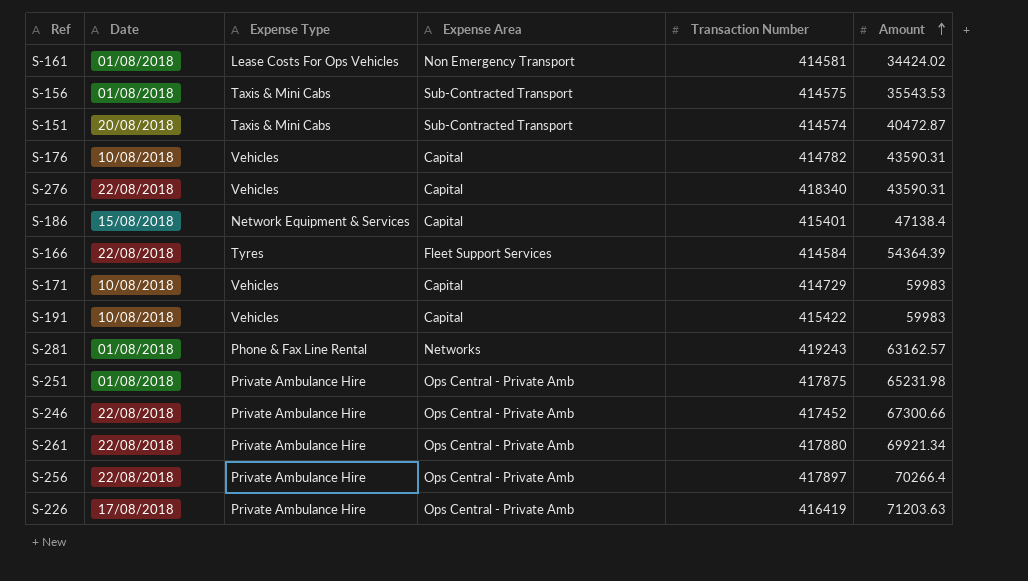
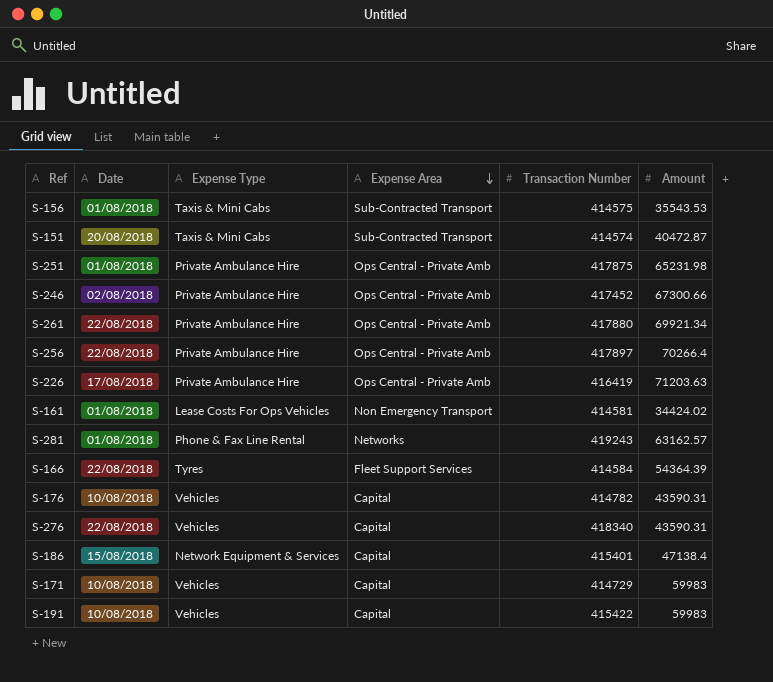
row order: Amount ascending -> Expense Area descending
S-246 | Date: 22/08/2018 -> 02/08/2018

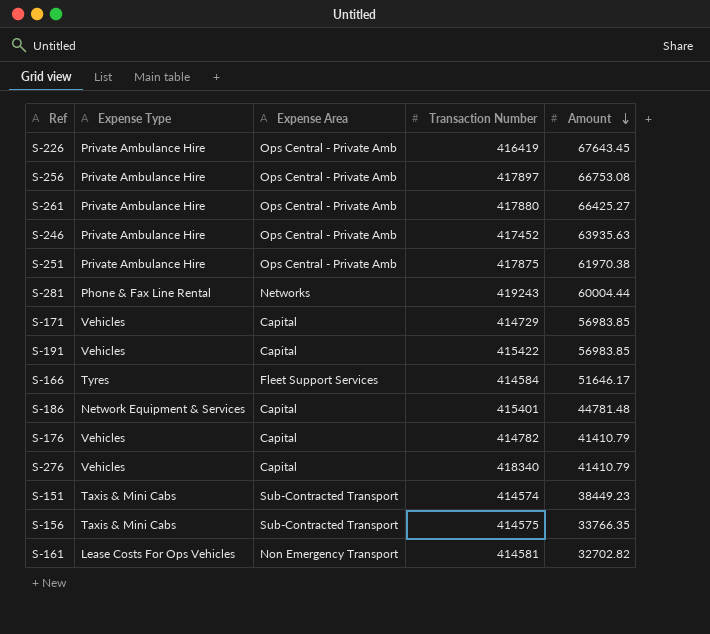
row order: Expense Area descending -> Amount descending
column Date | position: 2 -> none
S-226 | Amount: 71203.63 -> 67643.45
S-256 | Amount: 70266.4 -> 66753.08
S-261 | Amount: 69921.34 -> 66425.27
S-246 | Amount: 67300.66 -> 63935.63
S-251 | Amount: 65231.98 -> 61970.38
S-281 | Amount: 63162.57 -> 60004.44
S-171 | Amount: 59983 -> 56983.85
S-191 | Amount: 59983 -> 56983.85
S-166 | Amount: 54364.39 -> 51646.17
S-186 | Amount: 47138.4 -> 44781.48
S-176 | Amount: 43590.31 -> 41410.79
S-276 | Amount: 43590.31 -> 41410.79
S-151 | Amount: 40472.87 -> 38449.23
S-156 | Amount: 35543.53 -> 33766.35
S-161 | Amount: 34424.02 -> 32702.82

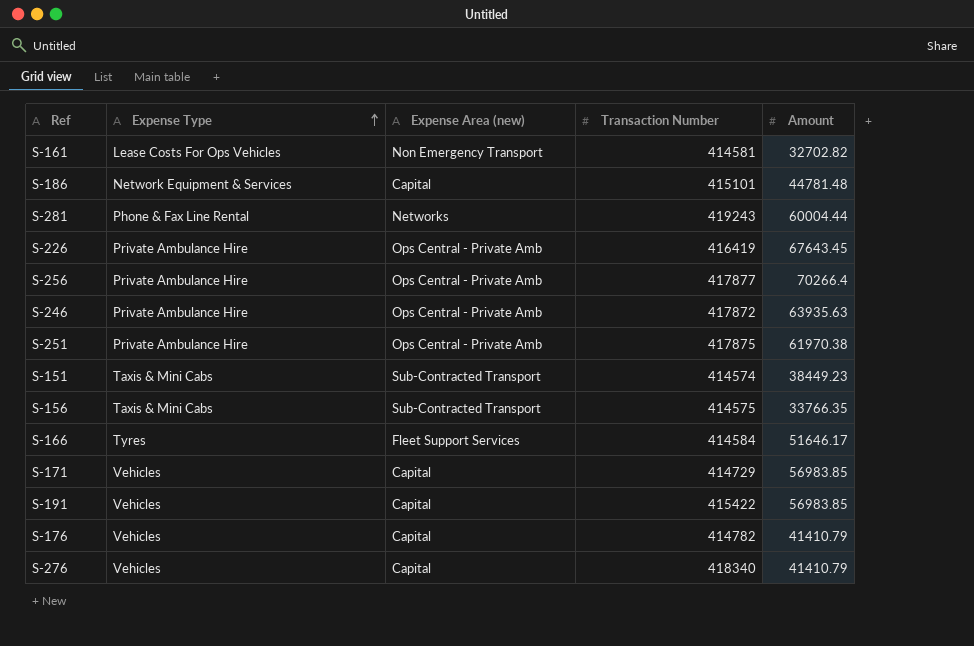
row order: Amount descending -> Expense Type ascending
column name: Expense Area -> Expense Area (new)
row S-261: Private Ambulance Hire | Ops Central - Private Amb | 417880 | 66425.27 -> none
S-186 | Transaction Number: 415401 -> 415101
S-256 | Transaction Number: 417897 -> 417877
S-256 | Amount: 66753.08 -> 70266.4
S-246 | Transaction Number: 417452 -> 417872

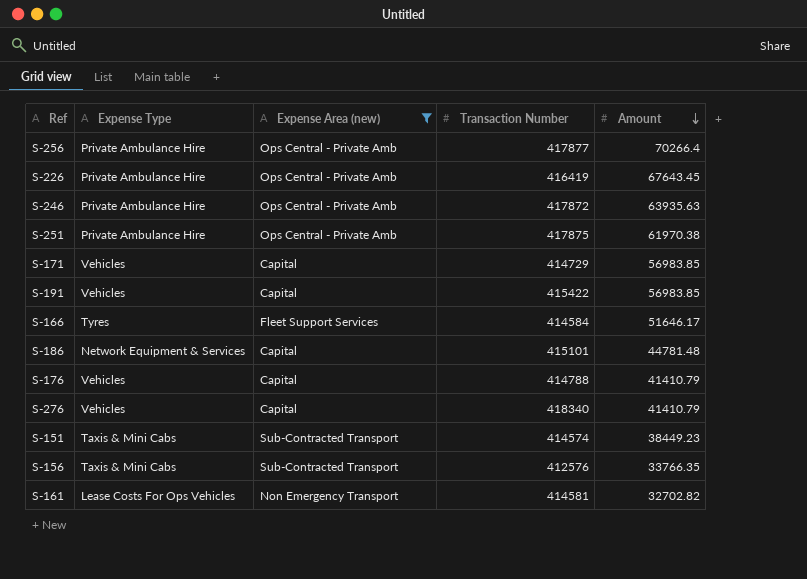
filter: none -> Expense Area (new) != Networks
row order: Expense Type ascending -> Amount descending
S-176 | Transaction Number: 414782 -> 414788
S-156 | Transaction Number: 414575 -> 412576

